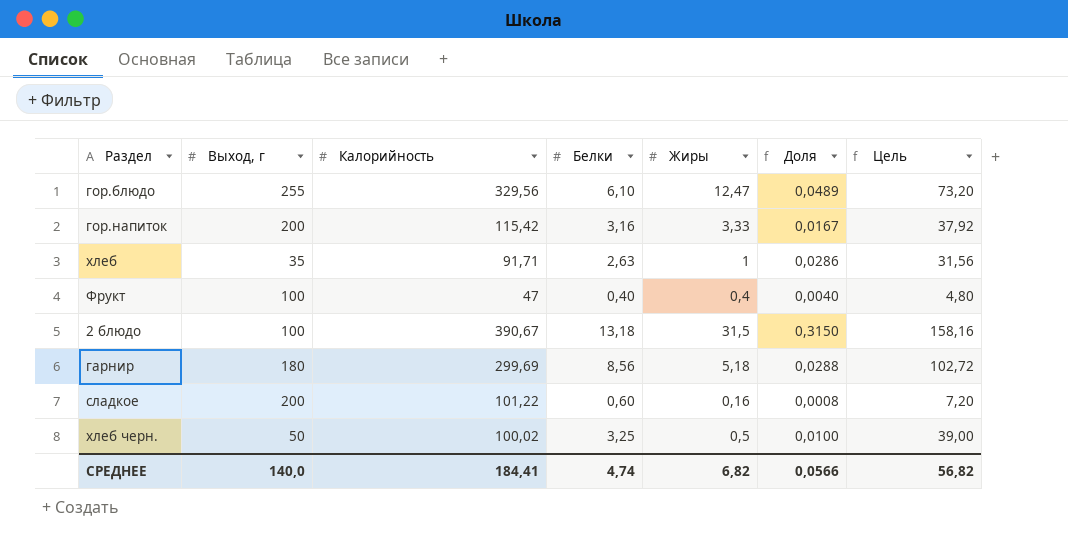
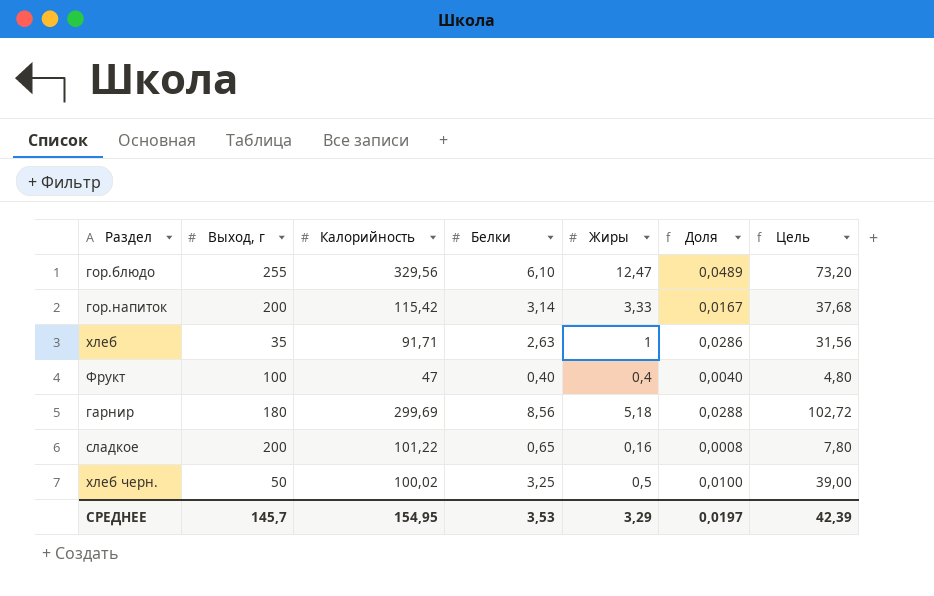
row 2 блюдо: 100 | 390,67 | 13,18 | 31,5 | 0,3150 | 158,16 -> none
гор.напиток | Белки: 3,16 -> 3,14
гор.напиток | Цель: 37,92 -> 37,68
сладкое | Белки: 0,60 -> 0,65
сладкое | Цель: 7,20 -> 7,80
СРЕДНЕЕ | Выход, г: 140,0 -> 145,7
СРЕДНЕЕ | Калорийность: 184,41 -> 154,95
СРЕДНЕЕ | Белки: 4,74 -> 3,53
СРЕДНЕЕ | Жиры: 6,82 -> 3,29
СРЕДНЕЕ | Доля: 0,0566 -> 0,0197
СРЕДНЕЕ | Цель: 56,82 -> 42,39

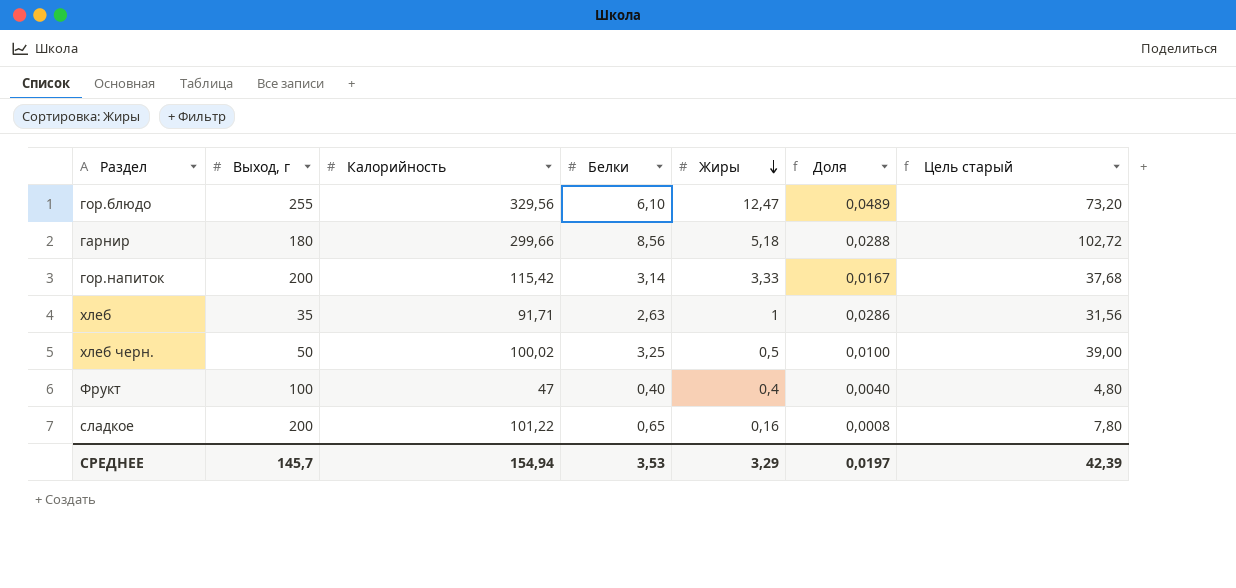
row order: none -> Жиры descending
column name: Цель -> Цель старый
гарнир | Калорийность: 299,69 -> 299,66
СРЕДНЕЕ | Калорийность: 154,95 -> 154,94

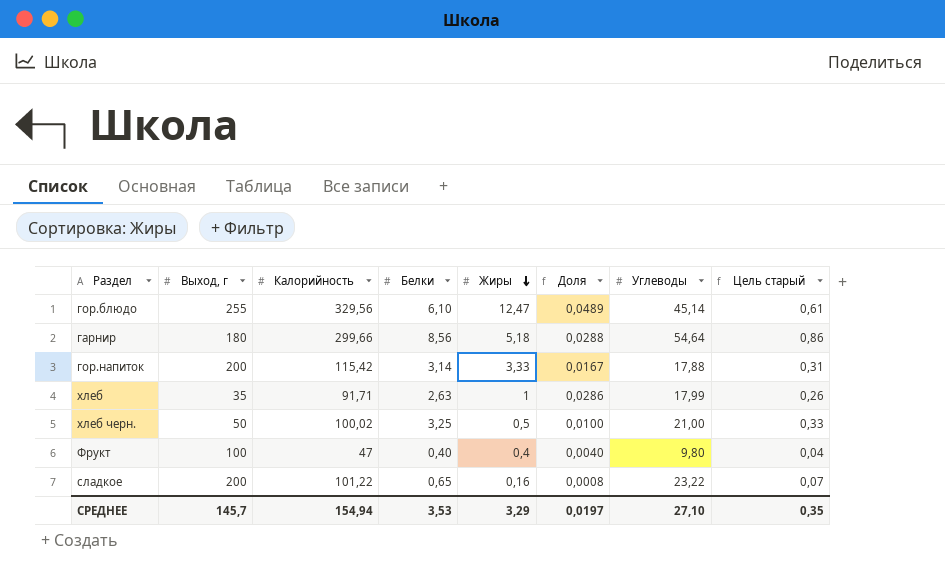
column Углеводы | position: none -> 7
column Цель старый | formula: [Белки] * 12 -> [Белки] * 0,1
СРЕДНЕЕ | Цель старый: 42,39 -> 0,35

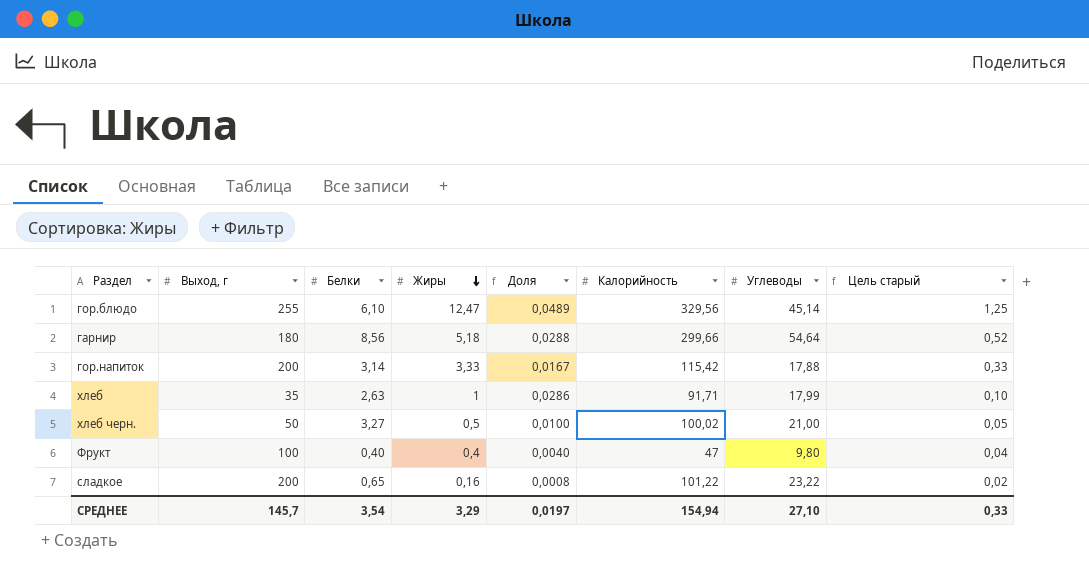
column Калорийность | position: 3 -> 6
column Цель старый | formula: [Белки] * 0,1 -> [Жиры] * 0,1
хлеб черн. | Белки: 3,25 -> 3,27
СРЕДНЕЕ | Белки: 3,53 -> 3,54
СРЕДНЕЕ | Цель старый: 0,35 -> 0,33

